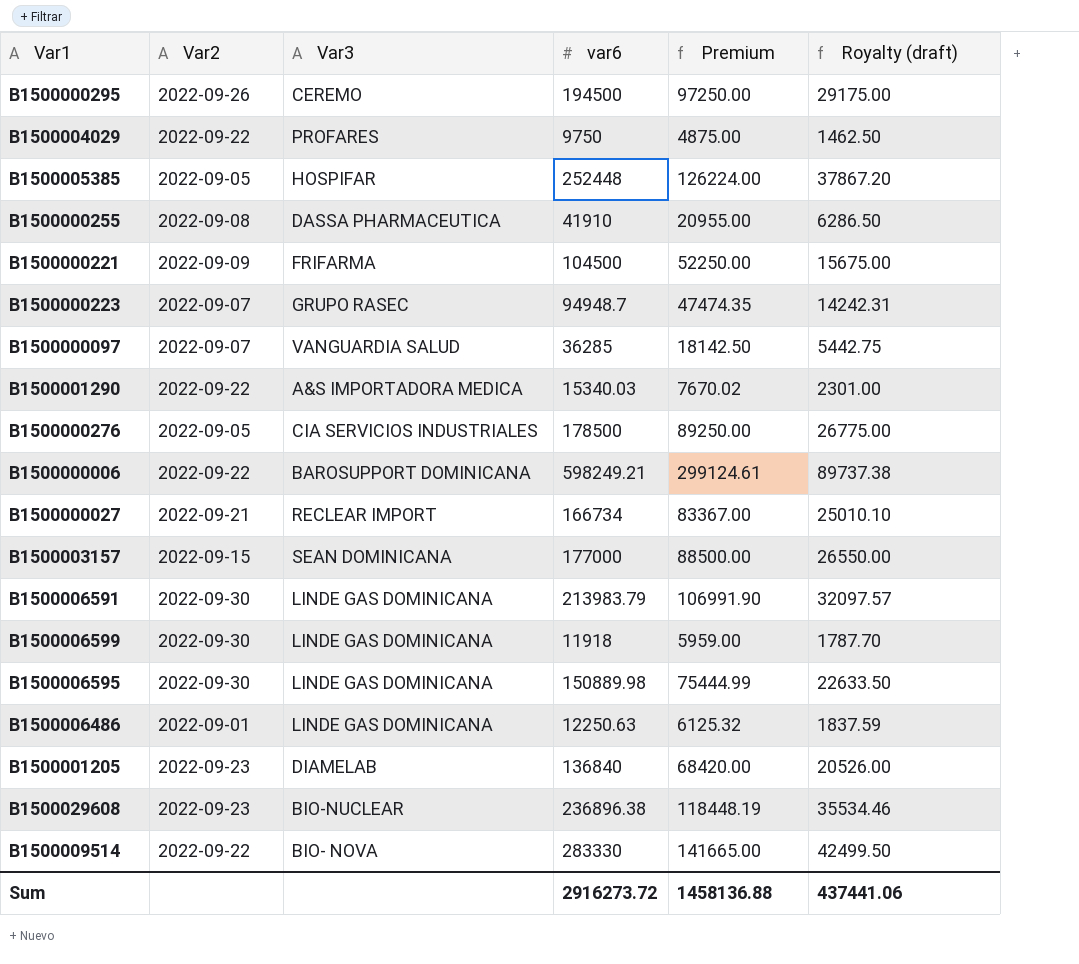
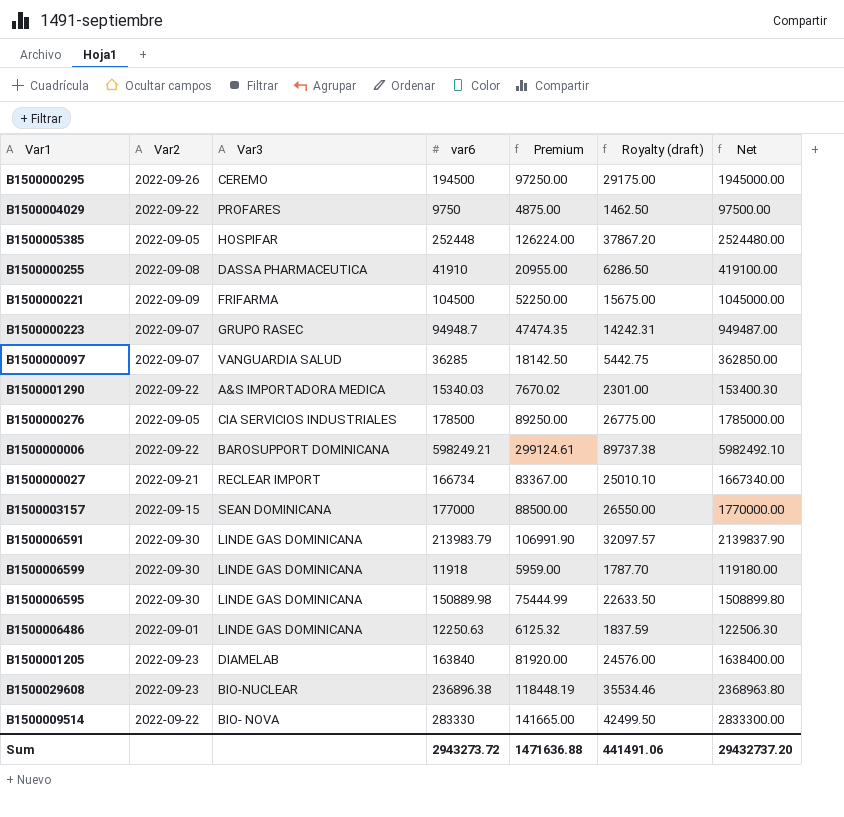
column Net | formula: none -> [var6] * 10
B1500001205 | var6: 136840 -> 163840
B1500001205 | Premium: 68420.00 -> 81920.00
B1500001205 | Royalty (draft): 20526.00 -> 24576.00
Sum | var6: 2916273.72 -> 2943273.72
Sum | Premium: 1458136.88 -> 1471636.88
Sum | Royalty (draft): 437441.06 -> 441491.06

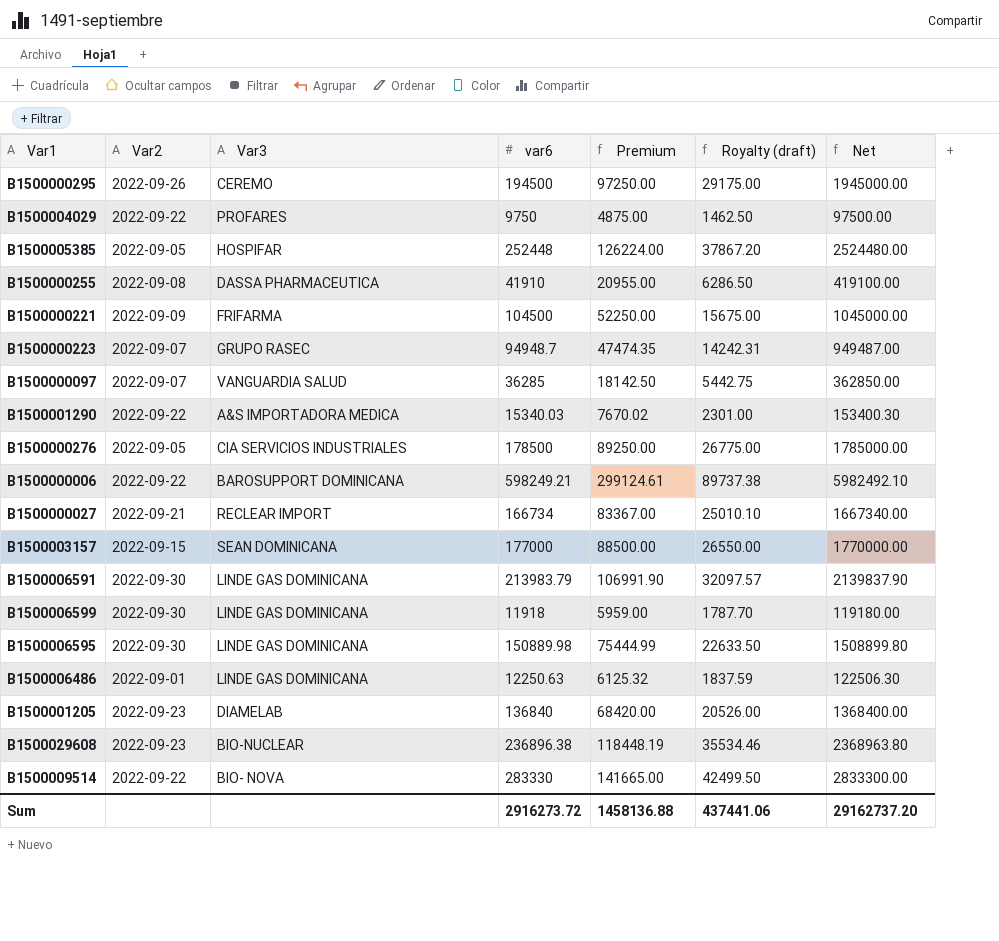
B1500001205 | var6: 163840 -> 136840
B1500001205 | Premium: 81920.00 -> 68420.00
B1500001205 | Royalty (draft): 24576.00 -> 20526.00
B1500001205 | Net: 1638400.00 -> 1368400.00
Sum | var6: 2943273.72 -> 2916273.72
Sum | Premium: 1471636.88 -> 1458136.88
Sum | Royalty (draft): 441491.06 -> 437441.06
Sum | Net: 29432737.20 -> 29162737.20

